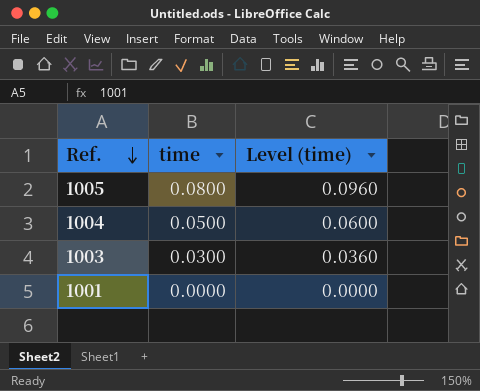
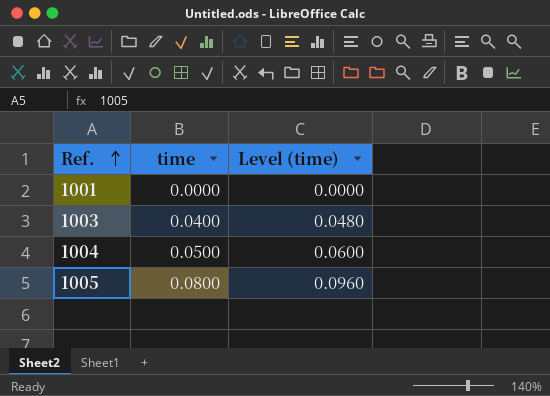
row order: Ref. descending -> Ref. ascending
1003 | time: 0.0300 -> 0.0400
1003 | Level (time): 0.0360 -> 0.0480

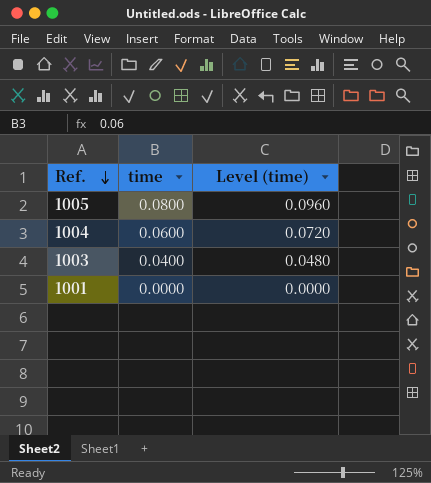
row order: Ref. ascending -> Ref. descending
1004 | time: 0.0500 -> 0.0600
1004 | Level (time): 0.0600 -> 0.0720

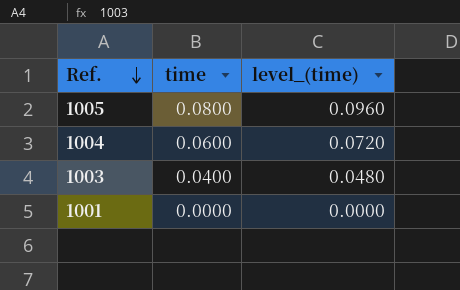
column name: Level (time) -> level_(time)

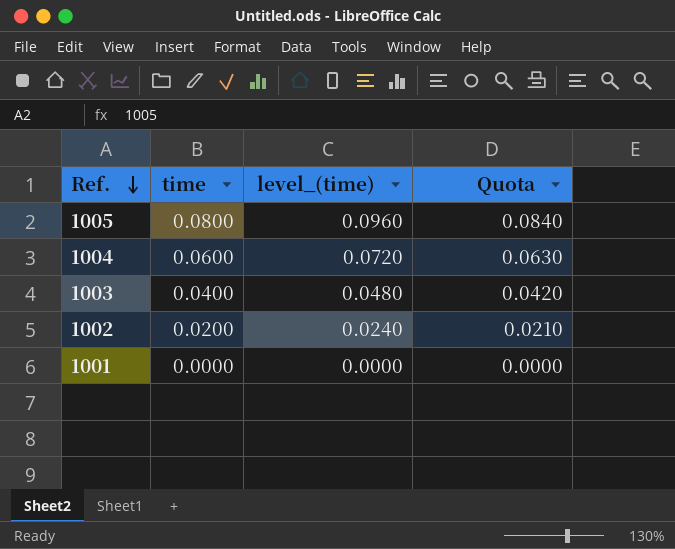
column Quota | formula: none -> [time] * 1.05
row 1002: none -> 0.0200 | 0.0240 | 0.0210

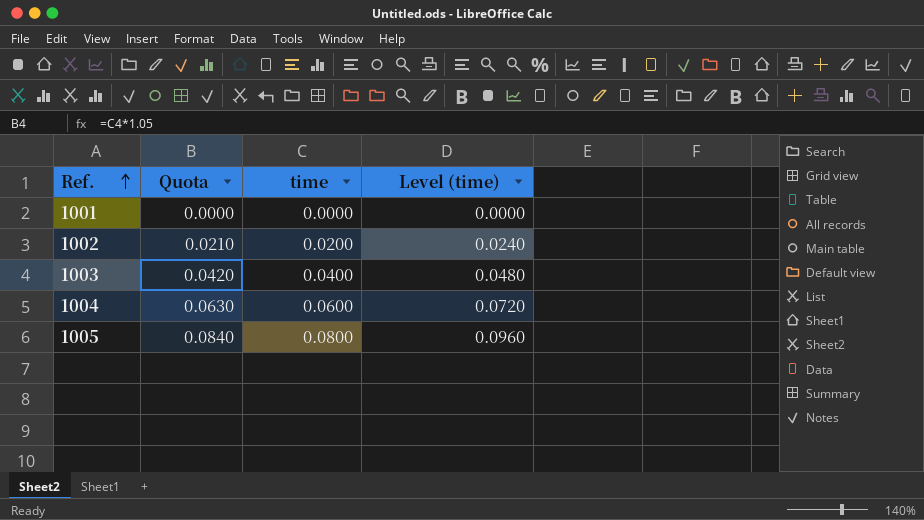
row order: Ref. descending -> Ref. ascending
column Quota | position: 4 -> 2
column name: level_(time) -> Level (time)

